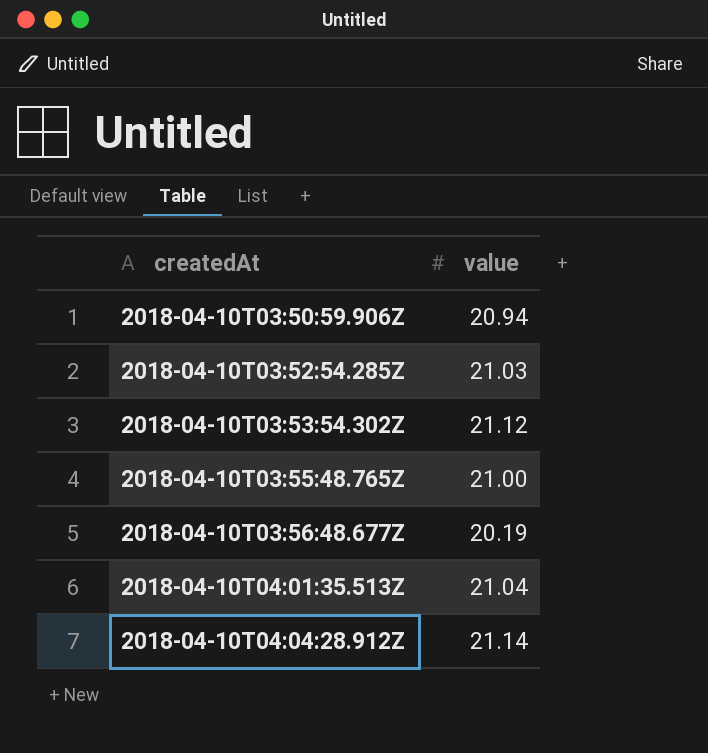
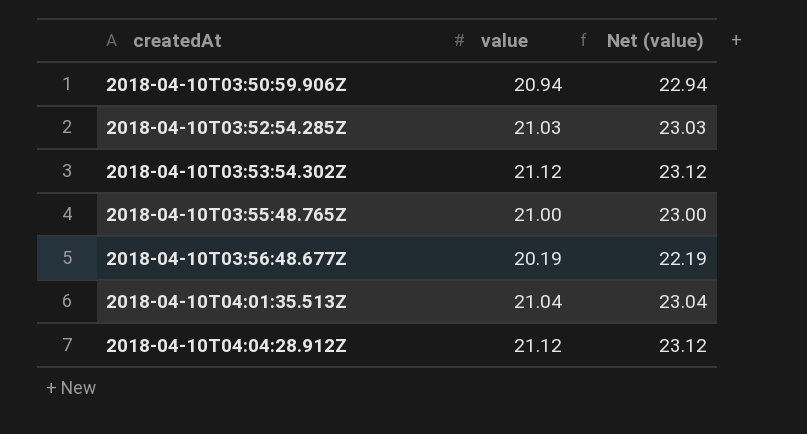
column Net (value) | formula: none -> [value] + 2
2018-04-10T04:04:28.912Z | value: 21.14 -> 21.12

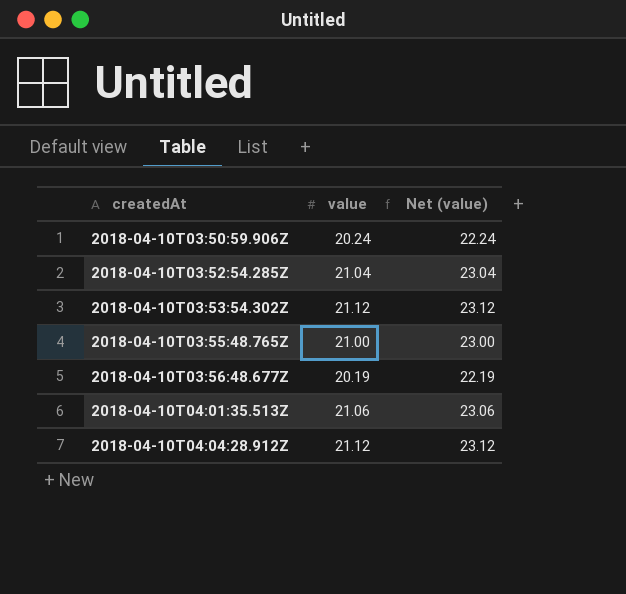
2018-04-10T03:50:59.906Z | value: 20.94 -> 20.24
2018-04-10T03:50:59.906Z | Net (value): 22.94 -> 22.24
2018-04-10T03:52:54.285Z | value: 21.03 -> 21.04
2018-04-10T03:52:54.285Z | Net (value): 23.03 -> 23.04
2018-04-10T04:01:35.513Z | value: 21.04 -> 21.06
2018-04-10T04:01:35.513Z | Net (value): 23.04 -> 23.06

